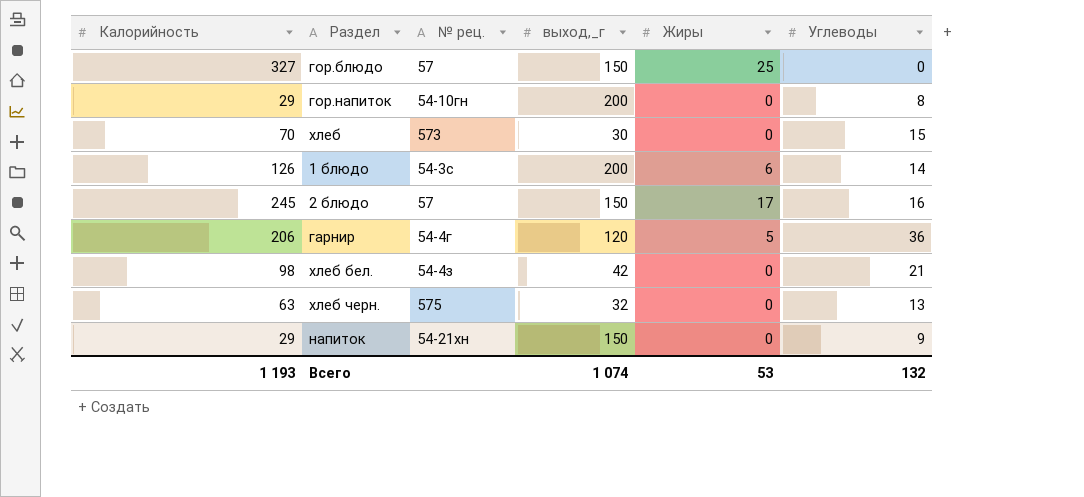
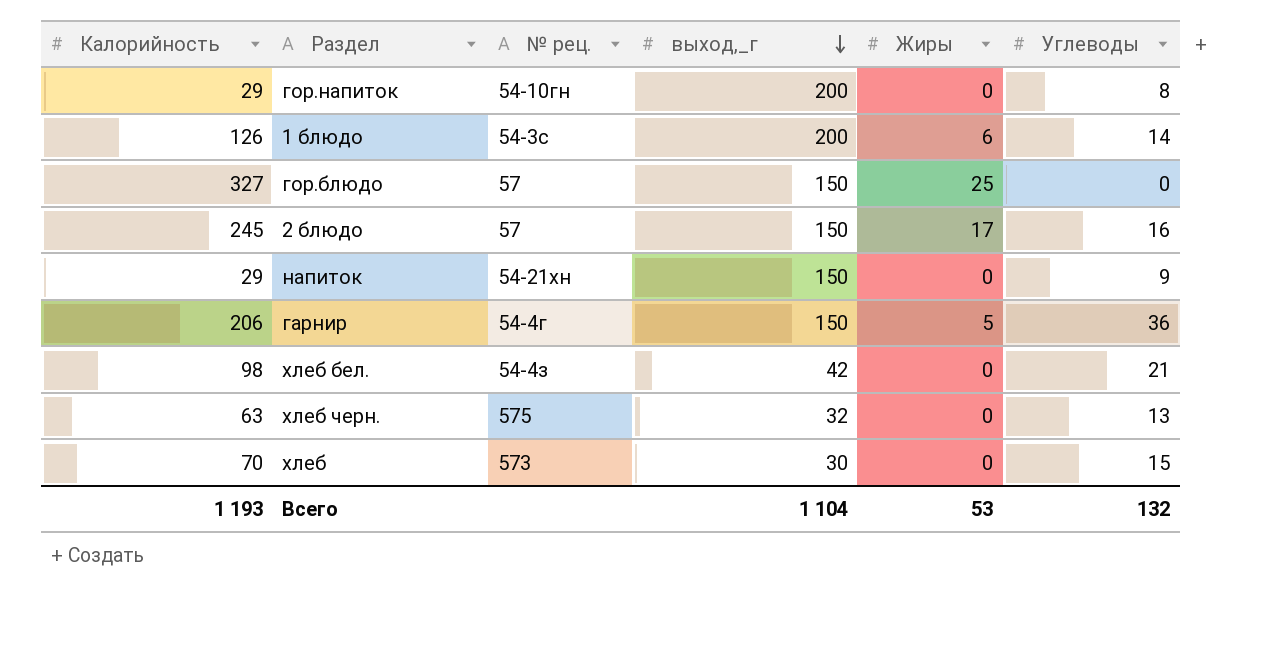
row order: none -> выход,_г descending
гарнир | выход,_г: 120 -> 150
Всего | выход,_г: 1 074 -> 1 104

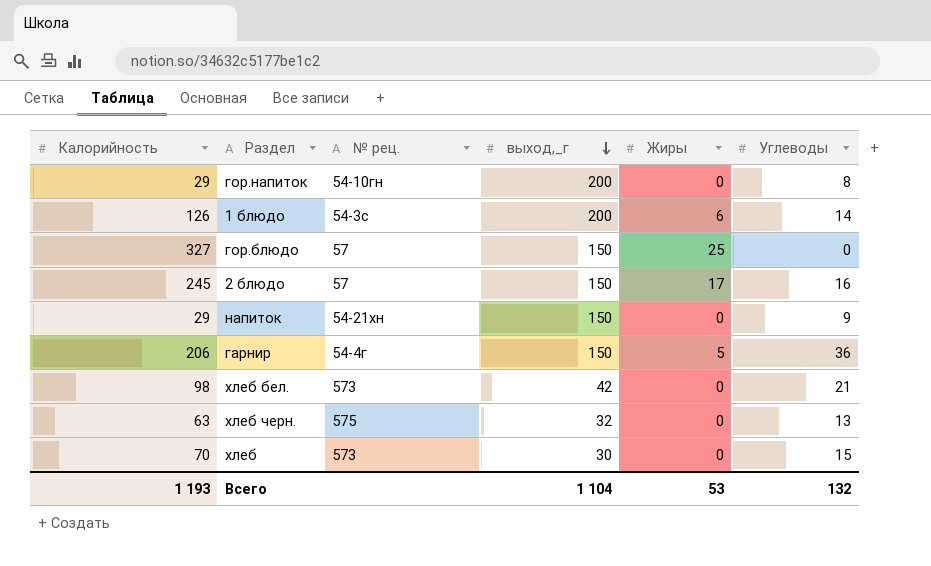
хлеб бел. | № рец.: 54-4з -> 573

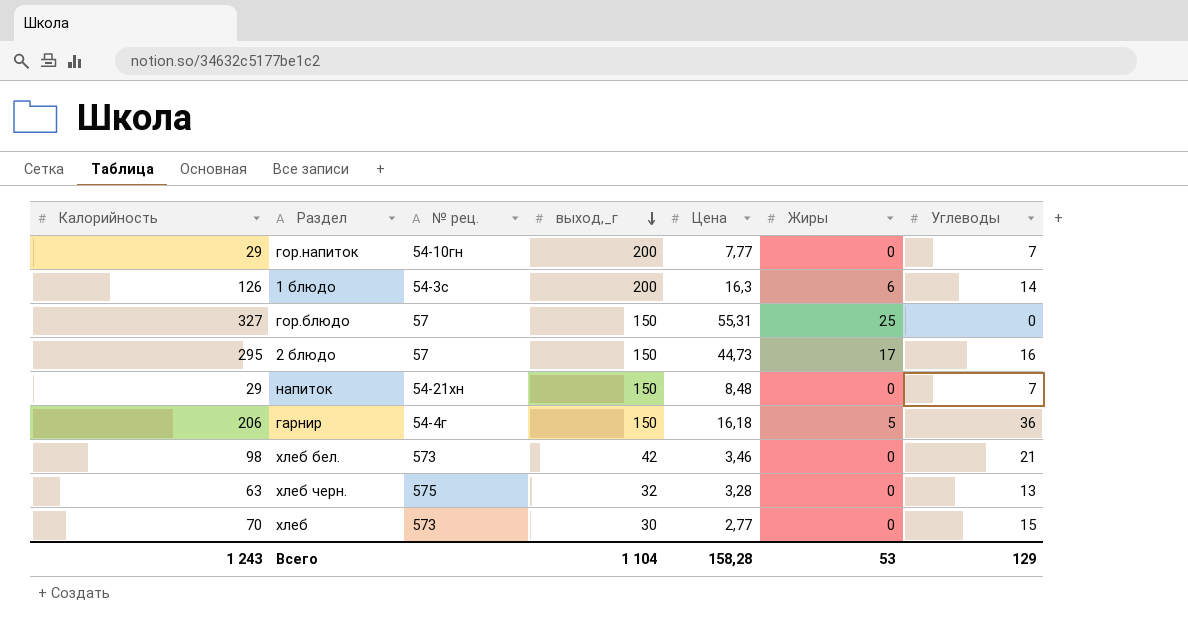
column Цена | position: none -> 5
гор.напиток | Углеводы: 8 -> 7
2 блюдо | Калорийность: 245 -> 295
напиток | Углеводы: 9 -> 7
Всего | Калорийность: 1 193 -> 1 243
Всего | Углеводы: 132 -> 129

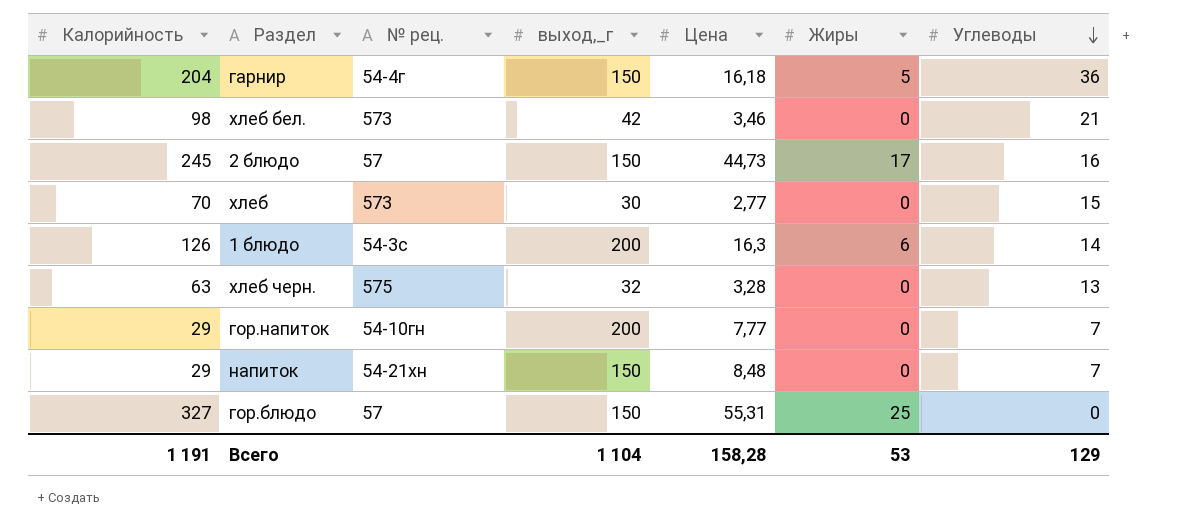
row order: выход,_г descending -> Углеводы descending
гарнир | Калорийность: 206 -> 204
2 блюдо | Калорийность: 295 -> 245
Всего | Калорийность: 1 243 -> 1 191

